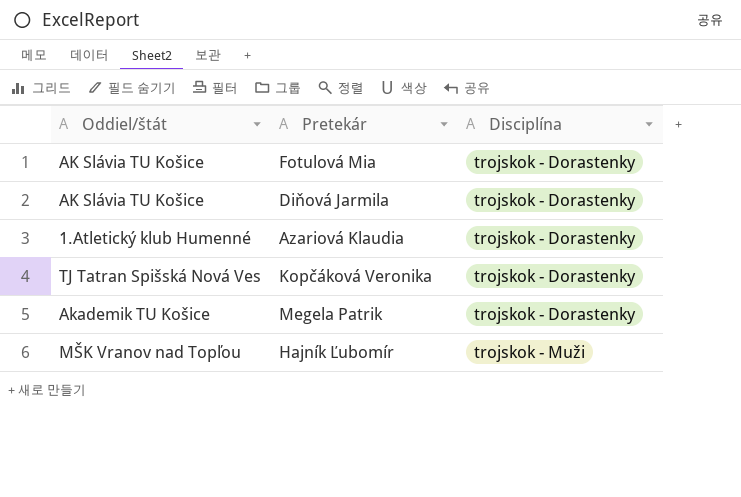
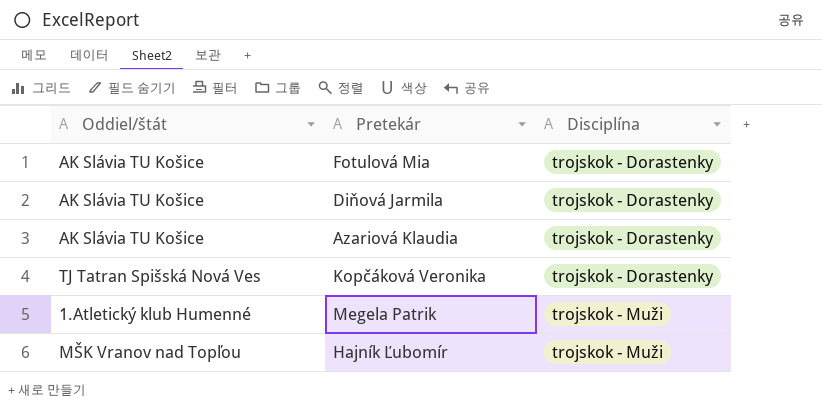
Azariová Klaudia | Oddiel/štát: 1.Atletický klub Humenné -> AK Slávia TU Košice
Megela Patrik | Oddiel/štát: Akademik TU Košice -> 1.Atletický klub Humenné
Megela Patrik | Disciplína: trojskok - Dorastenky -> trojskok - Muži

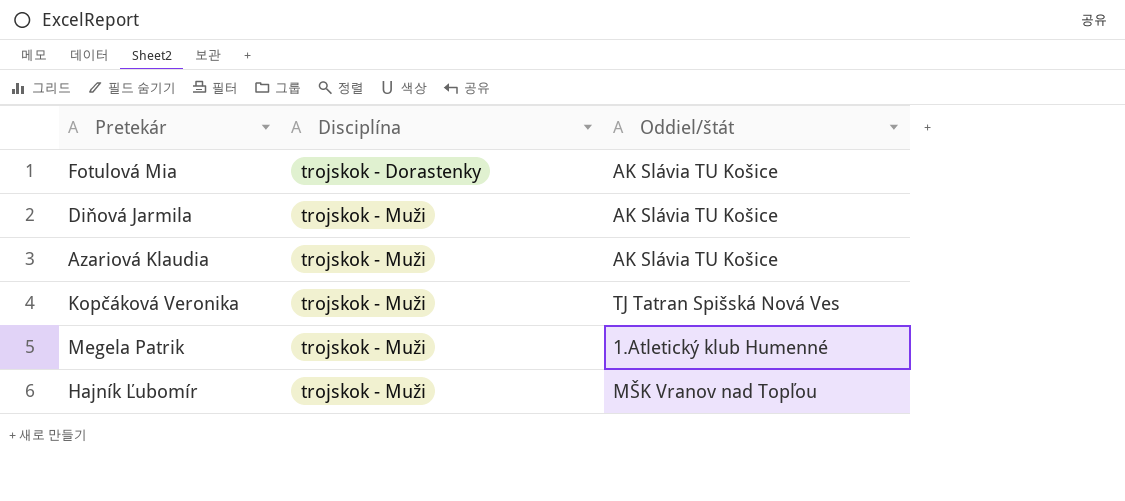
column Oddiel/štát | position: 1 -> 3
Diňová Jarmila | Disciplína: trojskok - Dorastenky -> trojskok - Muži
Azariová Klaudia | Disciplína: trojskok - Dorastenky -> trojskok - Muži
Kopčáková Veronika | Disciplína: trojskok - Dorastenky -> trojskok - Muži

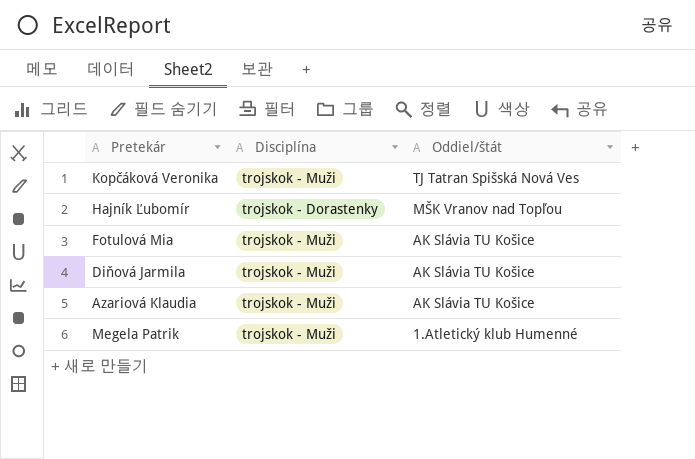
row order: Disciplína ascending -> Oddiel/štát descending
Hajník Ľubomír | Disciplína: trojskok - Muži -> trojskok - Dorastenky
Fotulová Mia | Disciplína: trojskok - Dorastenky -> trojskok - Muži

